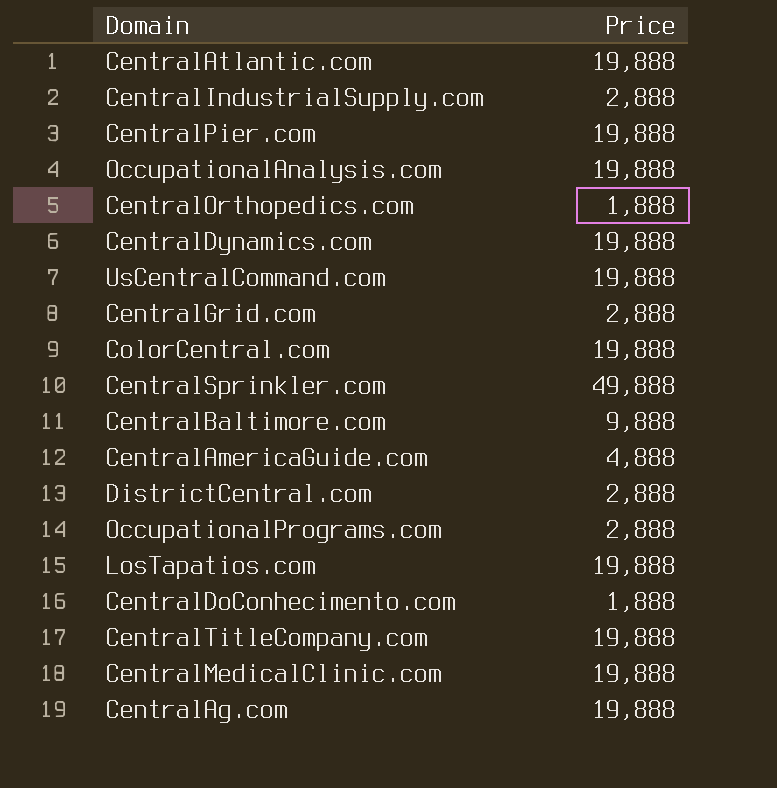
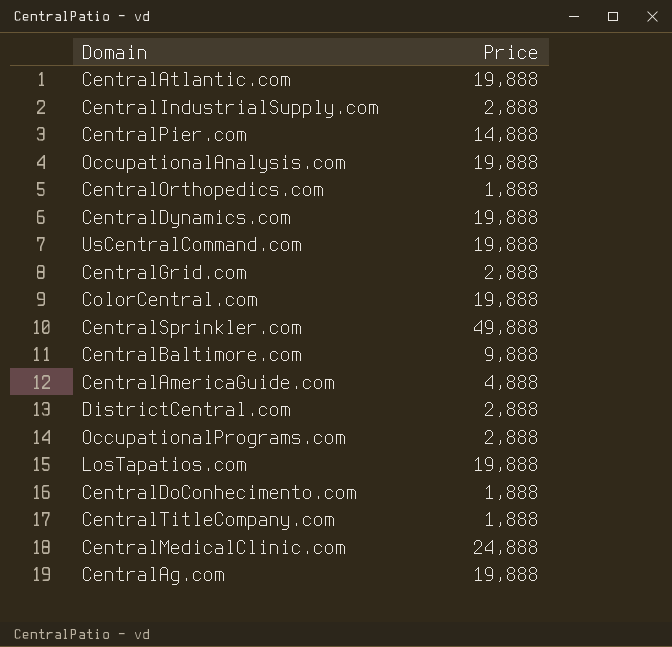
CentralPier.com | Price: 19,888 -> 14,888
CentralTitleCompany.com | Price: 19,888 -> 1,888
CentralMedicalClinic.com | Price: 19,888 -> 24,888

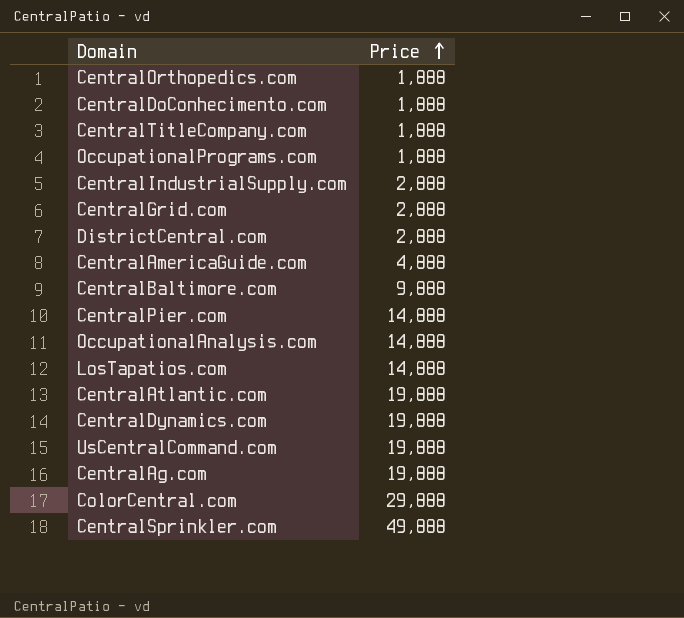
row order: none -> Price ascending
row CentralMedicalClinic.com: 24,888 -> none
OccupationalPrograms.com | Price: 2,888 -> 1,888
OccupationalAnalysis.com | Price: 19,888 -> 14,888
LosTapatios.com | Price: 19,888 -> 14,888
ColorCentral.com | Price: 19,888 -> 29,888

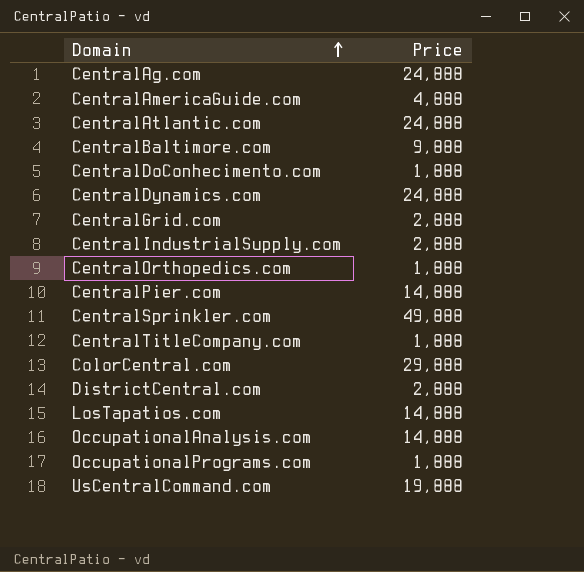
row order: Price ascending -> Domain ascending
CentralAg.com | Price: 19,888 -> 24,888
CentralAtlantic.com | Price: 19,888 -> 24,888
CentralDynamics.com | Price: 19,888 -> 24,888

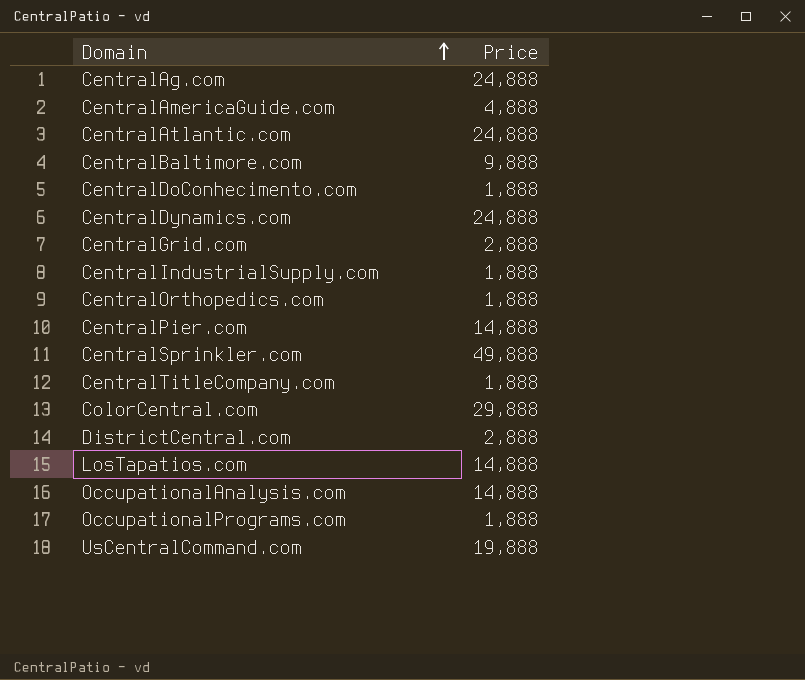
CentralIndustrialSupply.com | Price: 2,888 -> 1,888

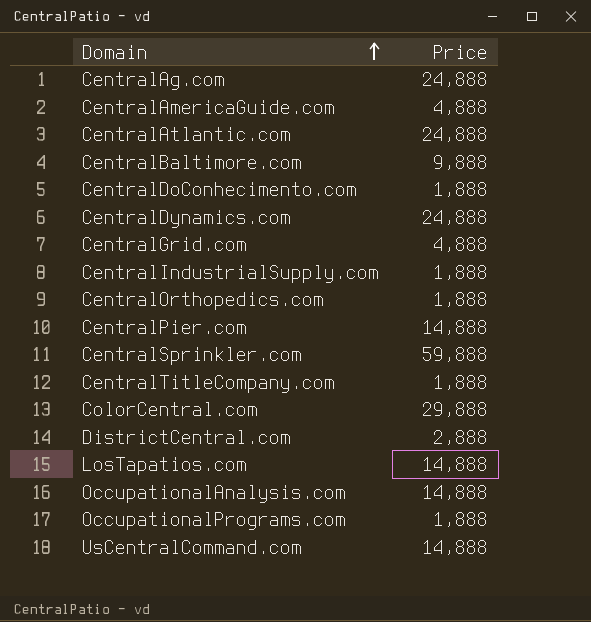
CentralGrid.com | Price: 2,888 -> 4,888
CentralSprinkler.com | Price: 49,888 -> 59,888
UsCentralCommand.com | Price: 19,888 -> 14,888

